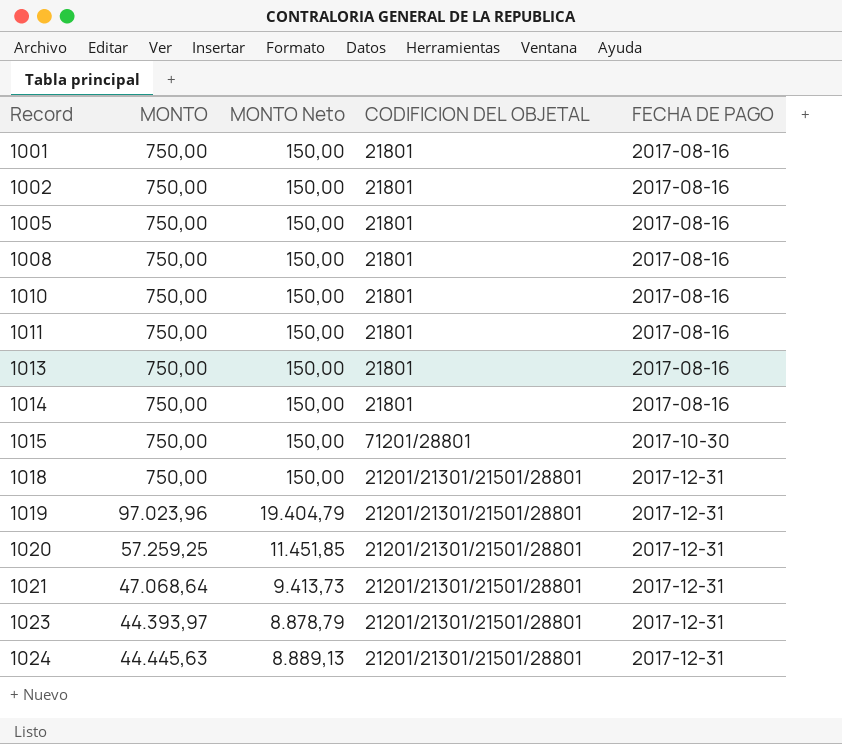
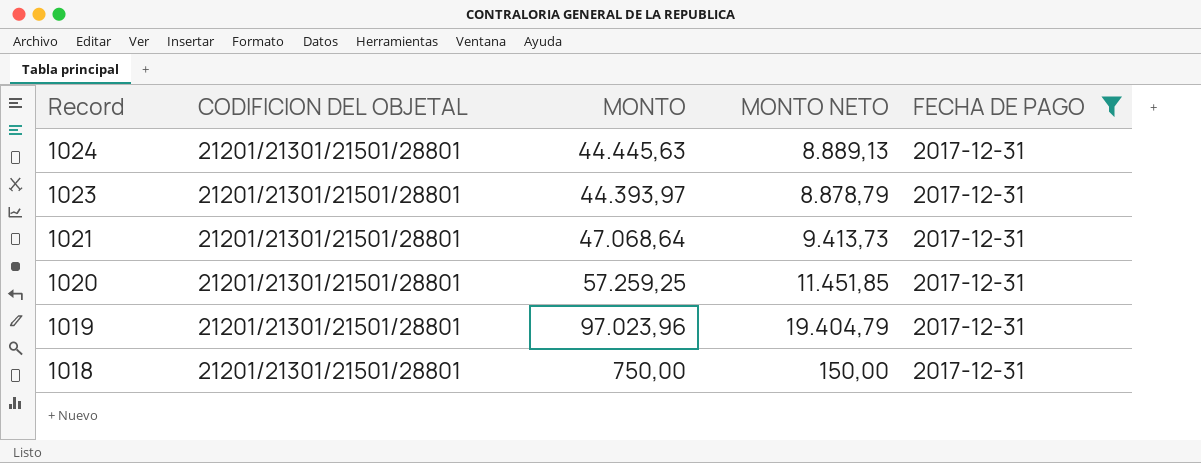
filter: none -> FECHA DE PAGO = 2017-12-31
row order: Record ascending -> Record descending
column CODIFICION DEL OBJETAL | position: 4 -> 2
column name: MONTO Neto -> MONTO NETO

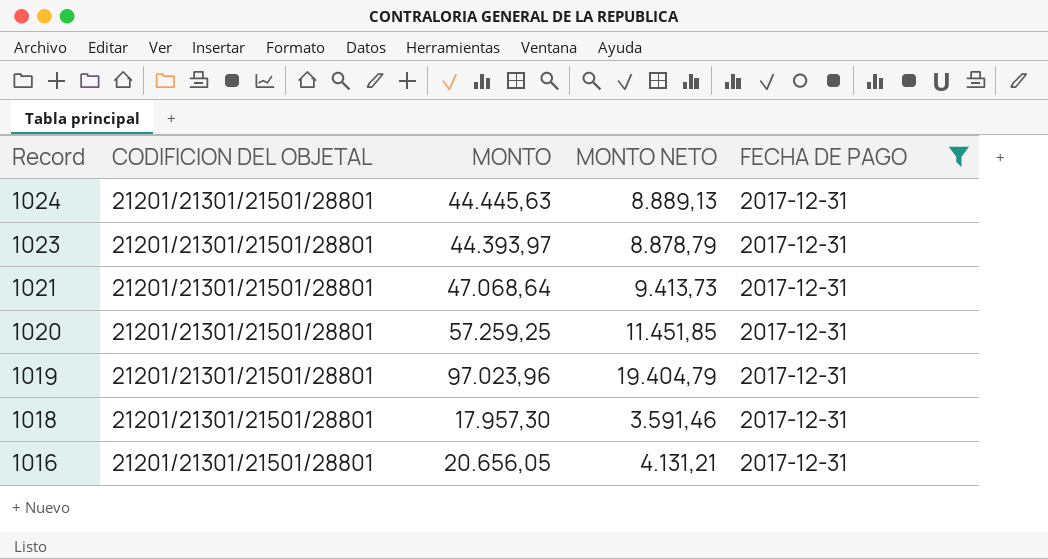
1018 | MONTO: 750,00 -> 17.957,30
1018 | MONTO NETO: 150,00 -> 3.591,46
row 1016: none -> 21201/21301/21501/28801 | 20.656,05 | 4.131,21 | 2017-12-31

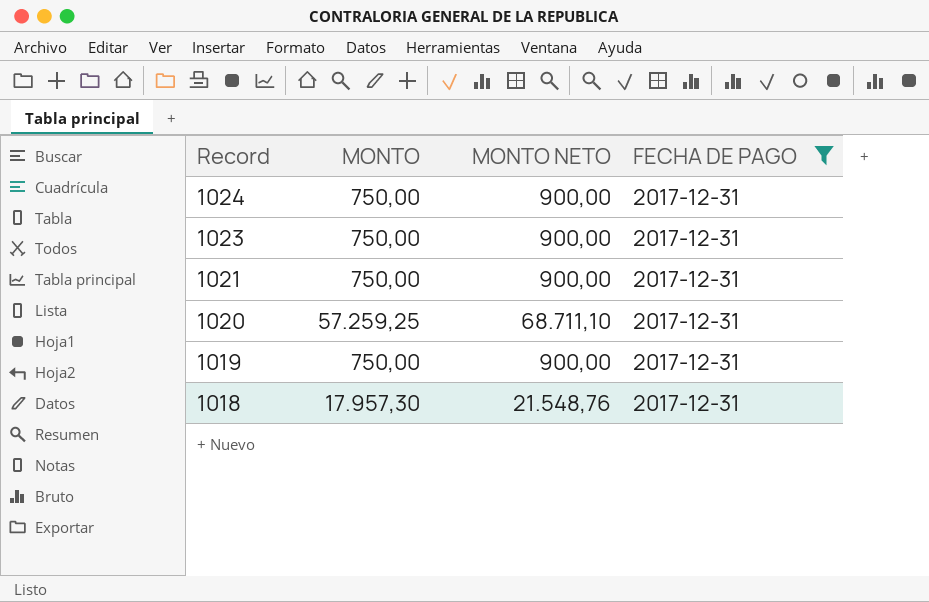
column CODIFICION DEL OBJETAL | position: 2 -> none
column MONTO NETO | formula: [MONTO] * 0,2 -> [MONTO] * 1,2
row 1016: 21201/21301/21501/28801 | 20.656,05 | 4.131,21 | 2017-12-31 -> none
1024 | MONTO: 44.445,63 -> 750,00
1023 | MONTO: 44.393,97 -> 750,00
1021 | MONTO: 47.068,64 -> 750,00
1019 | MONTO: 97.023,96 -> 750,00

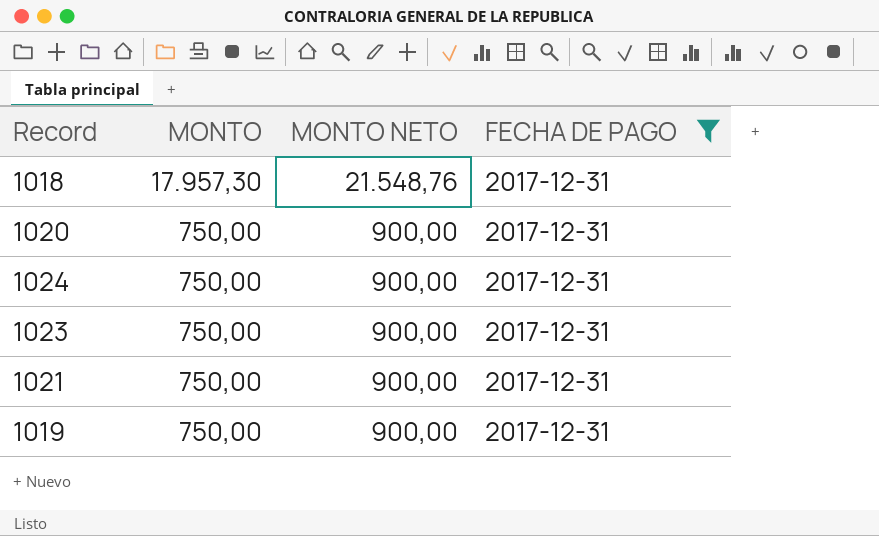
row order: Record descending -> MONTO descending
1020 | MONTO: 57.259,25 -> 750,00
1020 | MONTO NETO: 68.711,10 -> 900,00

